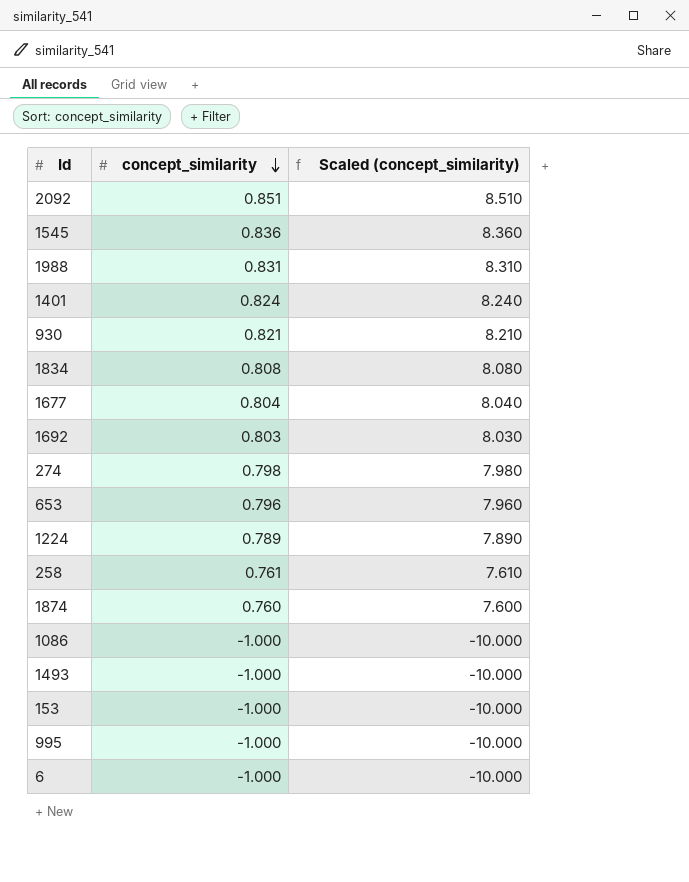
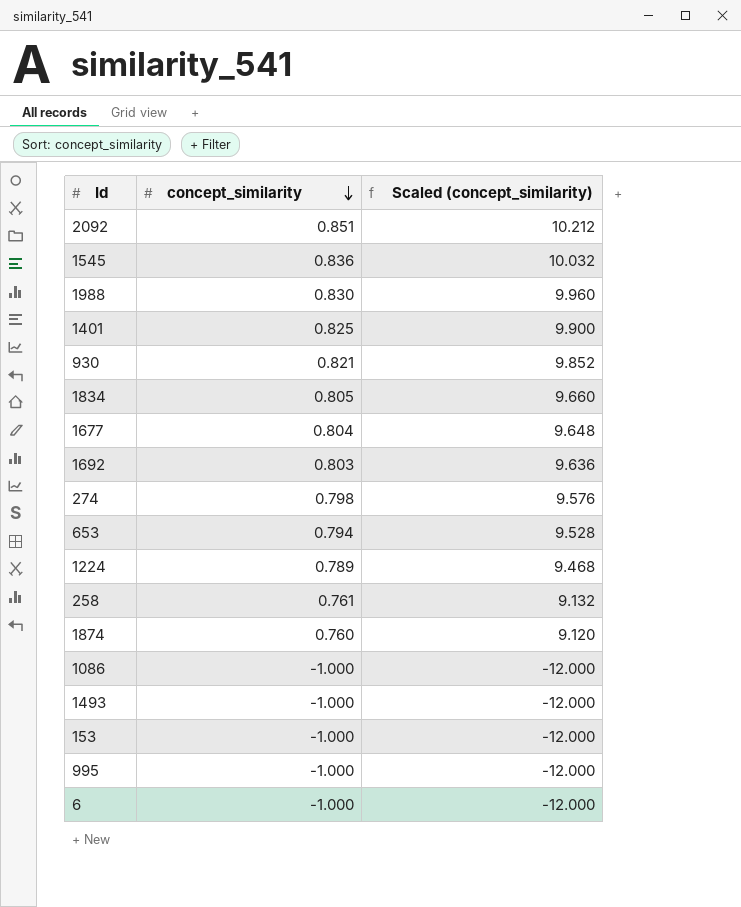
column Scaled (concept_similarity) | formula: [concept_similarity] * 10 -> [concept_similarity] * 12
1988 | concept_similarity: 0.831 -> 0.830
1401 | concept_similarity: 0.824 -> 0.825
1834 | concept_similarity: 0.808 -> 0.805
653 | concept_similarity: 0.796 -> 0.794

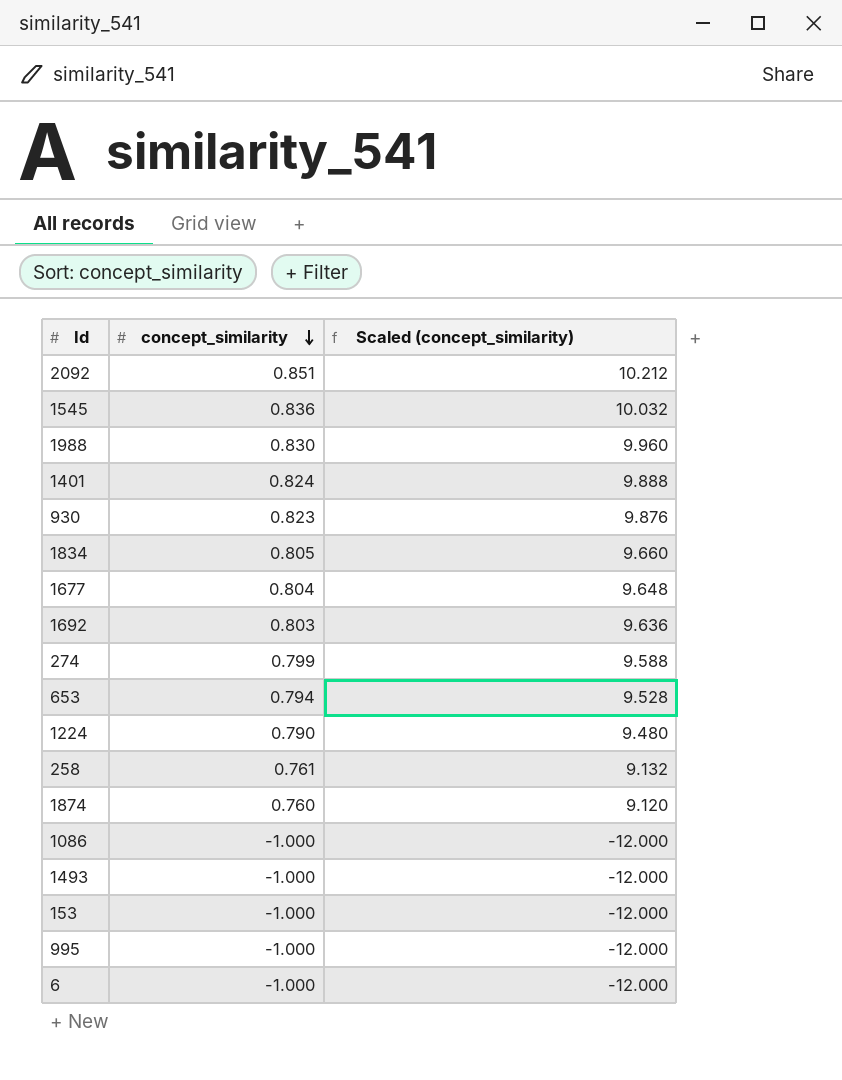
1401 | concept_similarity: 0.825 -> 0.824
1401 | Scaled (concept_similarity): 9.900 -> 9.888
930 | concept_similarity: 0.821 -> 0.823
930 | Scaled (concept_similarity): 9.852 -> 9.876
274 | concept_similarity: 0.798 -> 0.799
274 | Scaled (concept_similarity): 9.576 -> 9.588
1224 | concept_similarity: 0.789 -> 0.790
1224 | Scaled (concept_similarity): 9.468 -> 9.480

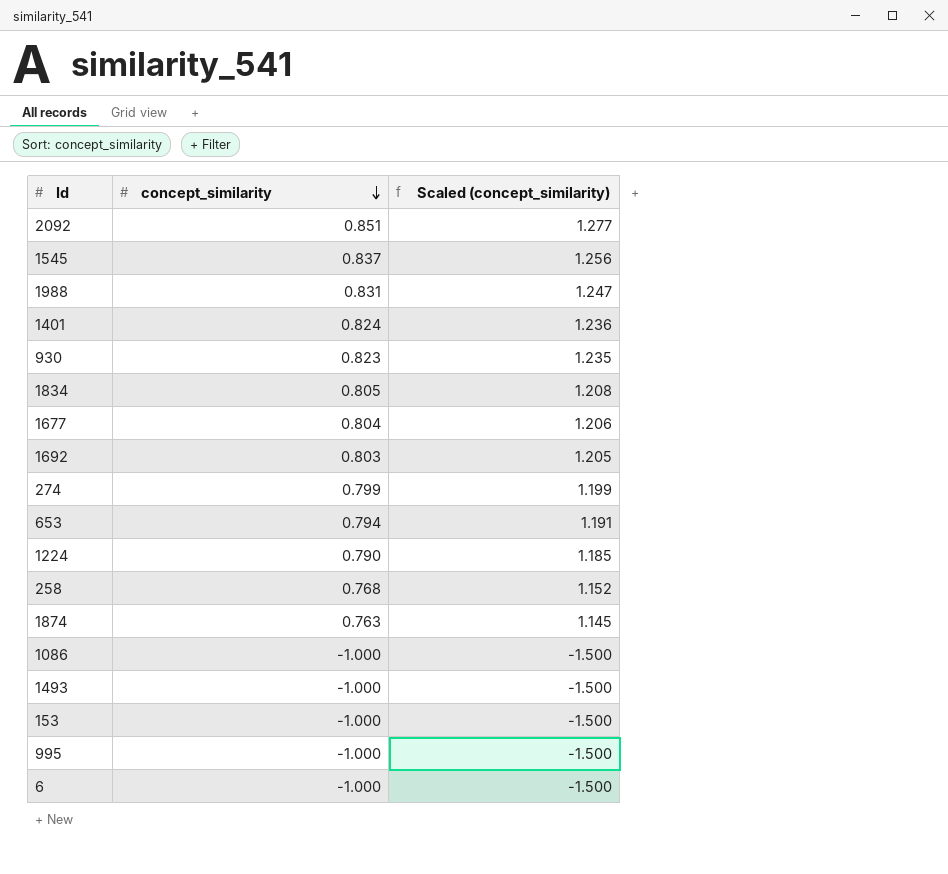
column Scaled (concept_similarity) | formula: [concept_similarity] * 12 -> [concept_similarity] * 1.5
1545 | concept_similarity: 0.836 -> 0.837
1988 | concept_similarity: 0.830 -> 0.831
258 | concept_similarity: 0.761 -> 0.768
1874 | concept_similarity: 0.760 -> 0.763

